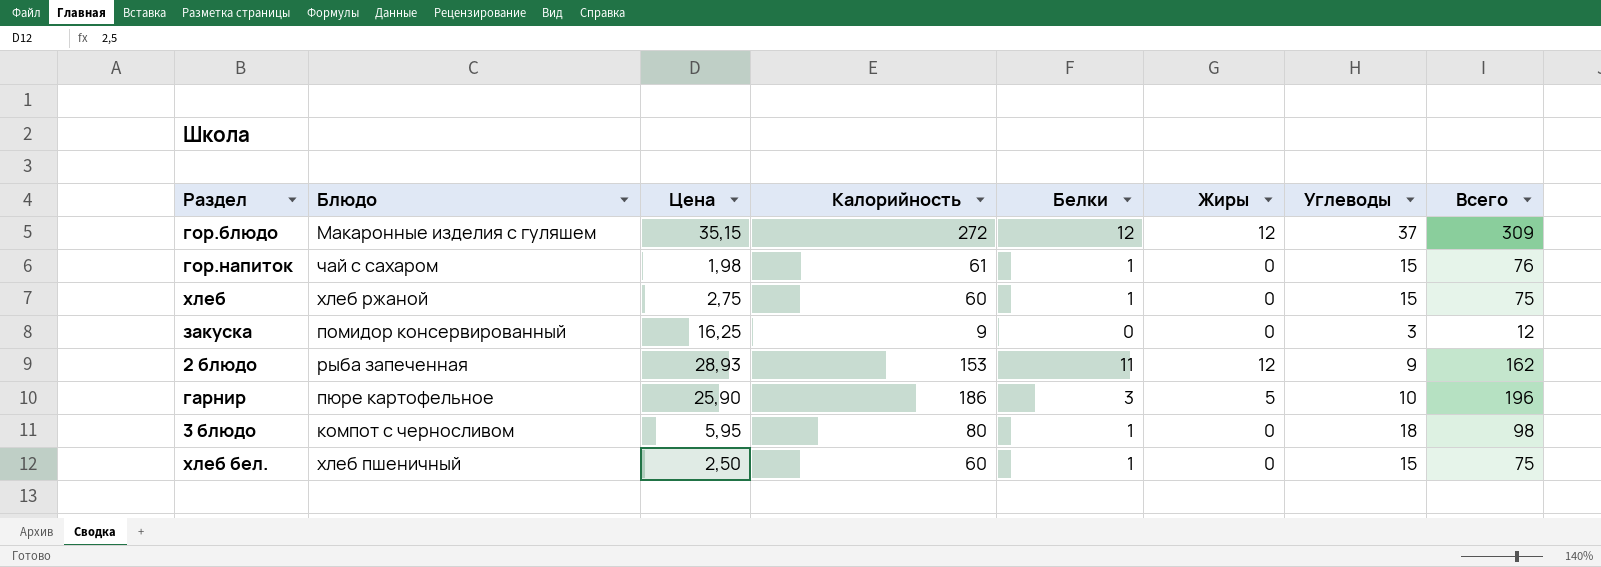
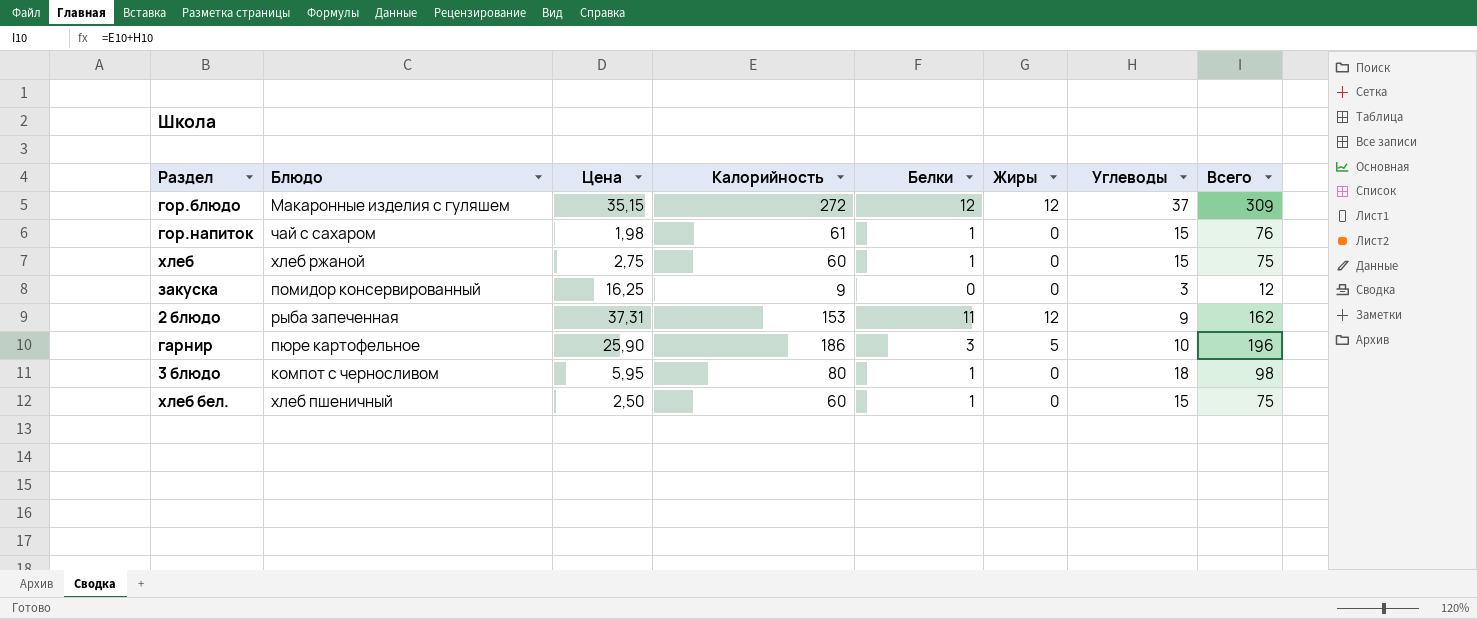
2 блюдо | Цена: 28,93 -> 37,31

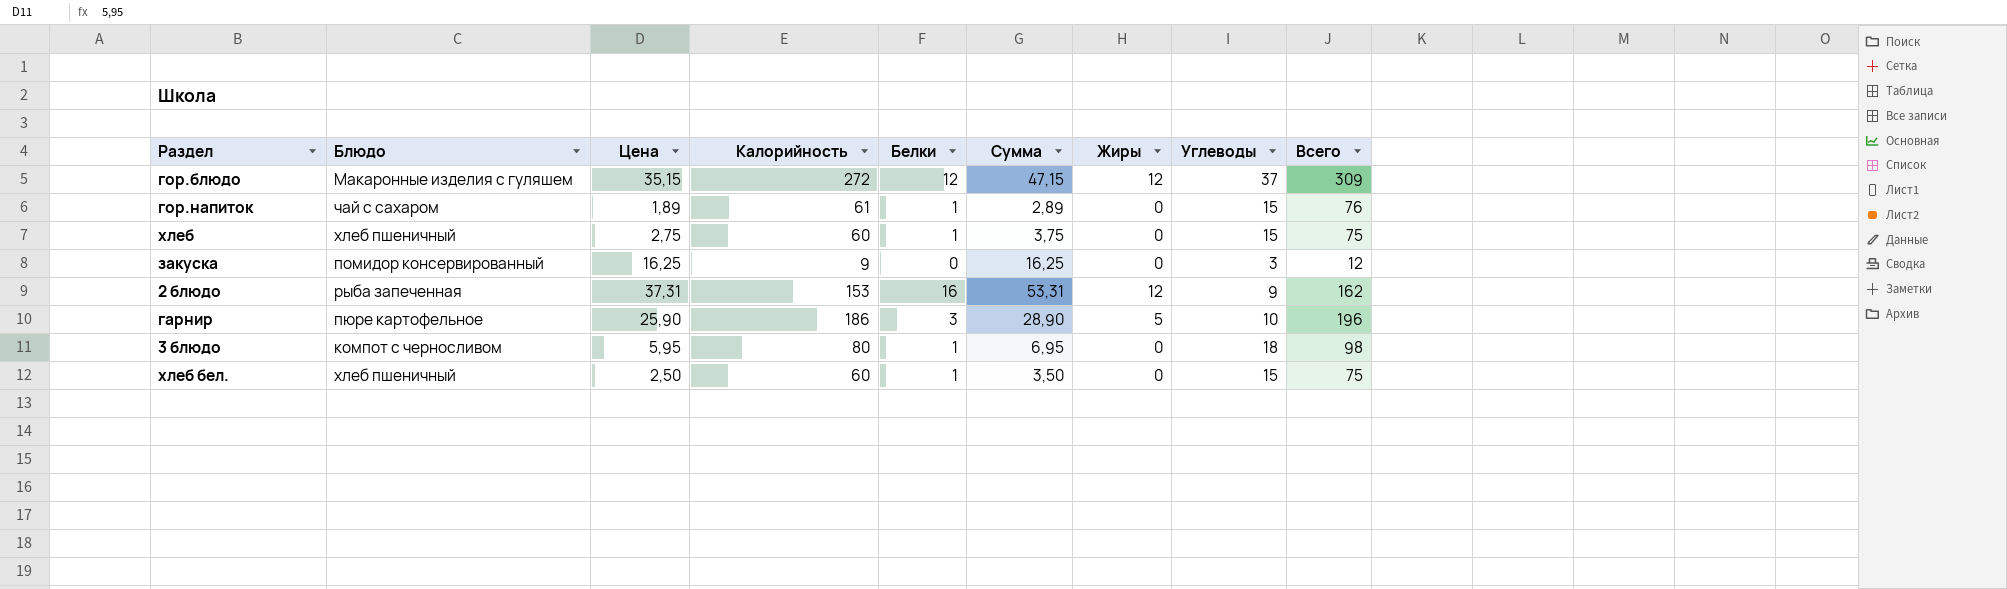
column Сумма | formula: none -> [Цена] + [Белки]
гор.напиток | Цена: 1,98 -> 1,89
хлеб | Блюдо: хлеб ржаной -> хлеб пшеничный
2 блюдо | Белки: 11 -> 16

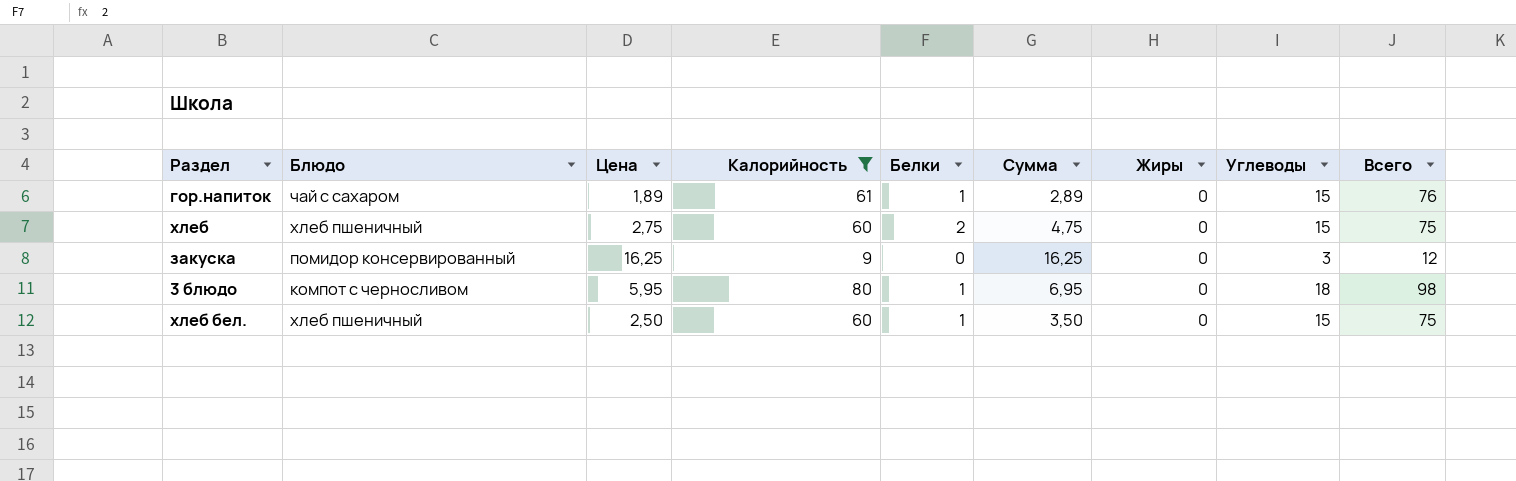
filter: none -> Калорийность <= 80
хлеб | Белки: 1 -> 2
хлеб | Сумма: 3,75 -> 4,75

